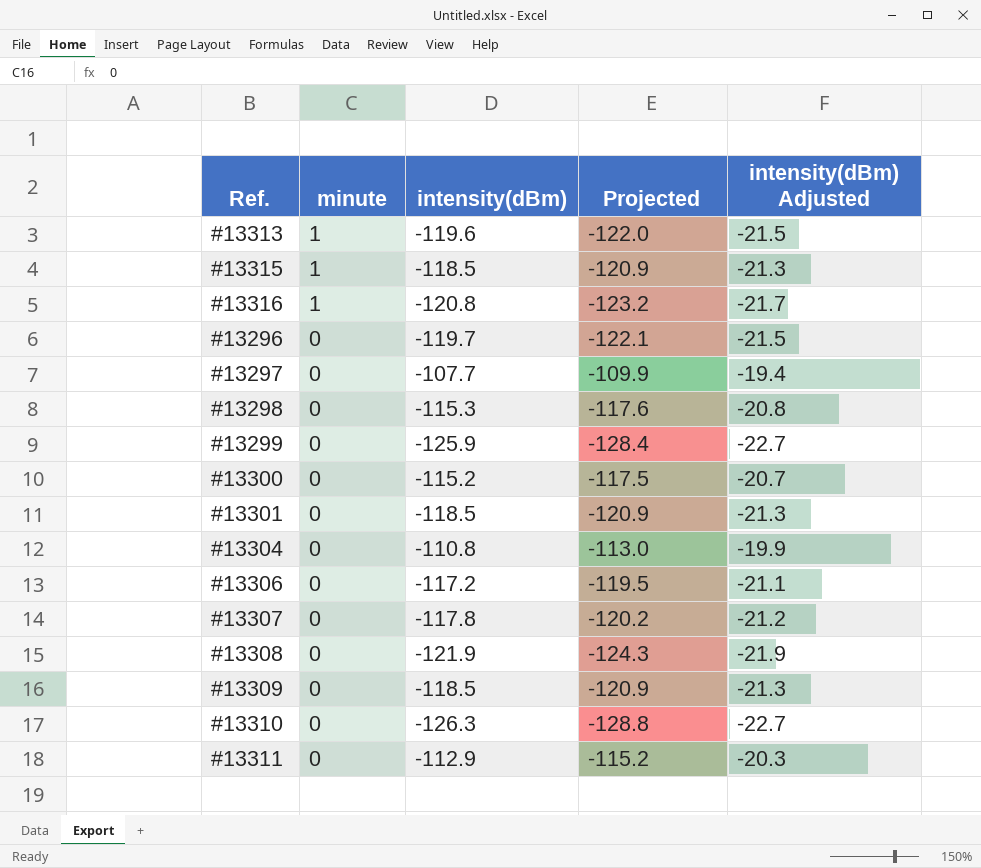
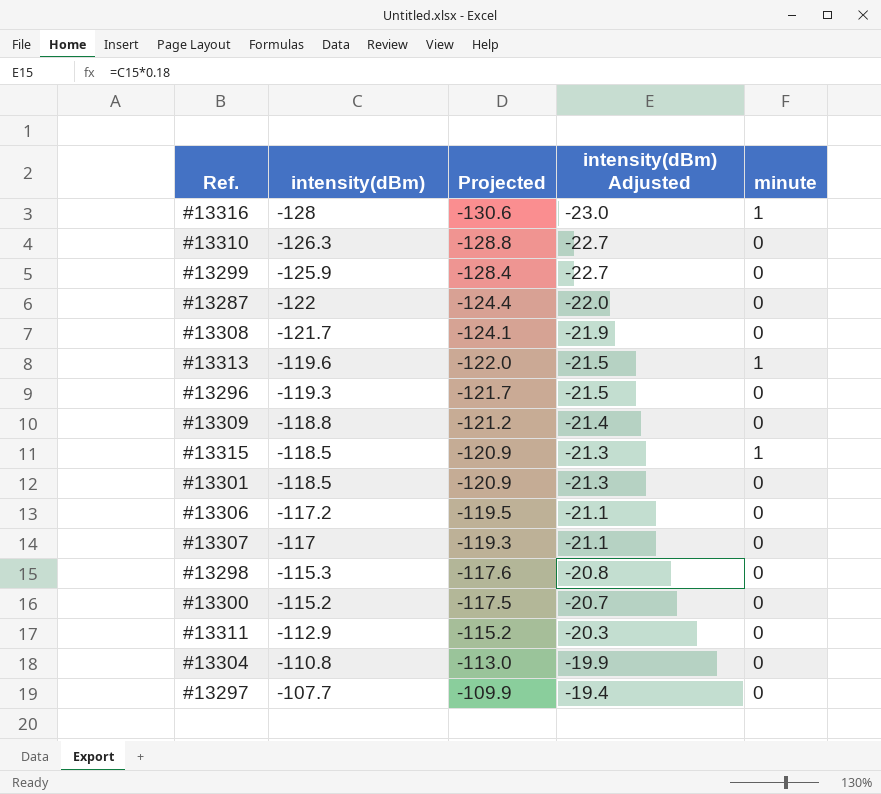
row order: minute descending -> intensity(dBm) ascending
column minute | position: 2 -> 5
#13316 | intensity(dBm): -120.8 -> -128
#13316 | Projected: -123.2 -> -130.6
#13316 | intensity(dBm) Adjusted: -21.7 -> -23.0
row #13287: none -> -122 | -124.4 | -22.0 | 0
#13308 | intensity(dBm): -121.9 -> -121.7
#13308 | Projected: -124.3 -> -124.1
#13296 | intensity(dBm): -119.7 -> -119.3
#13296 | Projected: -122.1 -> -121.7
#13309 | intensity(dBm): -118.5 -> -118.8
#13309 | Projected: -120.9 -> -121.2
#13309 | intensity(dBm) Adjusted: -21.3 -> -21.4
#13307 | intensity(dBm): -117.8 -> -117
#13307 | Projected: -120.2 -> -119.3
#13307 | intensity(dBm) Adjusted: -21.2 -> -21.1

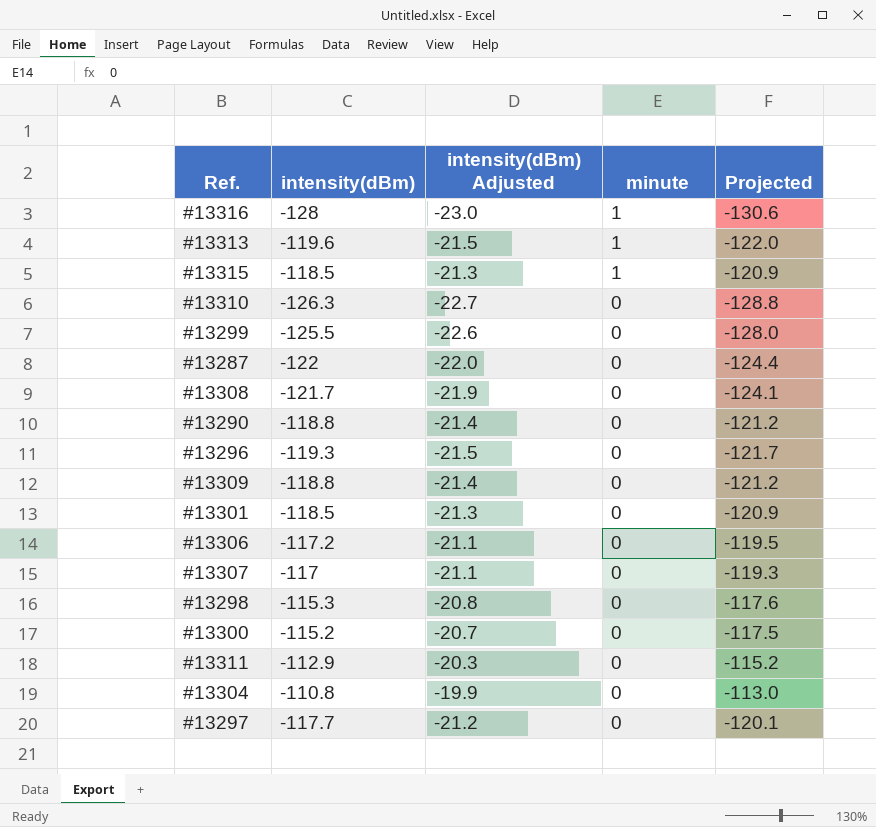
row order: intensity(dBm) ascending -> minute descending
column Projected | position: 3 -> 5
#13299 | intensity(dBm): -125.9 -> -125.5
#13299 | intensity(dBm) Adjusted: -22.7 -> -22.6
#13299 | Projected: -128.4 -> -128.0
row #13290: none -> -118.8 | -21.4 | 0 | -121.2
#13297 | intensity(dBm): -107.7 -> -117.7
#13297 | intensity(dBm) Adjusted: -19.4 -> -21.2
#13297 | Projected: -109.9 -> -120.1

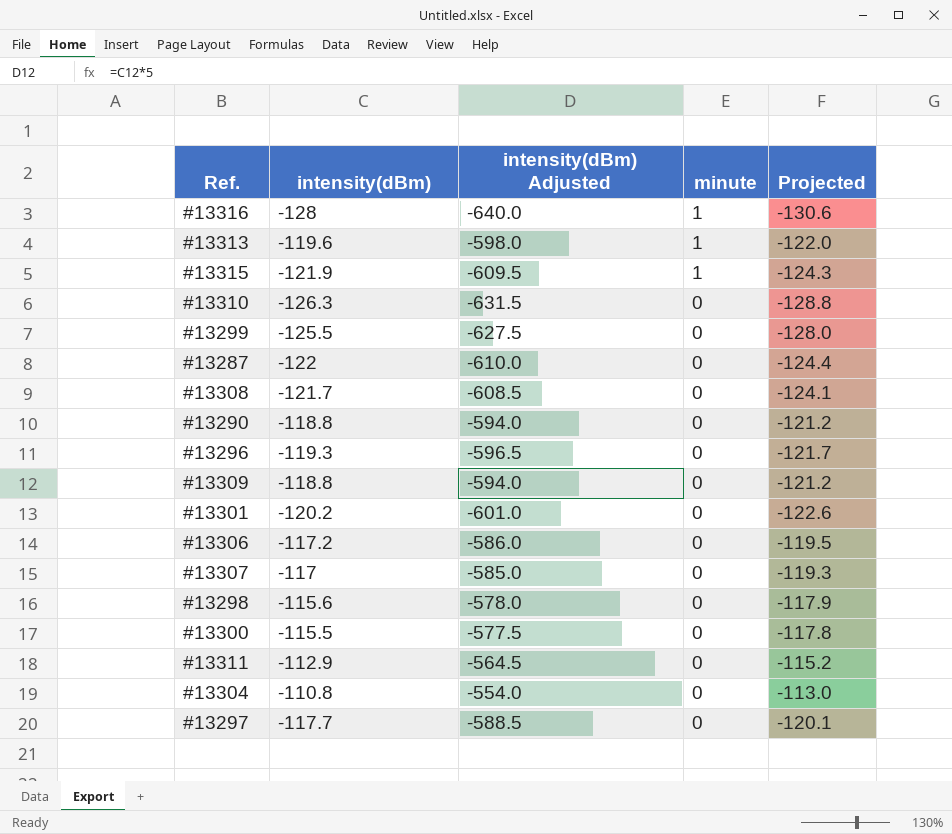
column intensity(dBm) Adjusted | formula: [intensity(dBm)] * 0.18 -> [intensity(dBm)] * 5
#13315 | intensity(dBm): -118.5 -> -121.9
#13315 | Projected: -120.9 -> -124.3
#13301 | intensity(dBm): -118.5 -> -120.2
#13301 | Projected: -120.9 -> -122.6
#13298 | intensity(dBm): -115.3 -> -115.6
#13298 | Projected: -117.6 -> -117.9
#13300 | intensity(dBm): -115.2 -> -115.5
#13300 | Projected: -117.5 -> -117.8

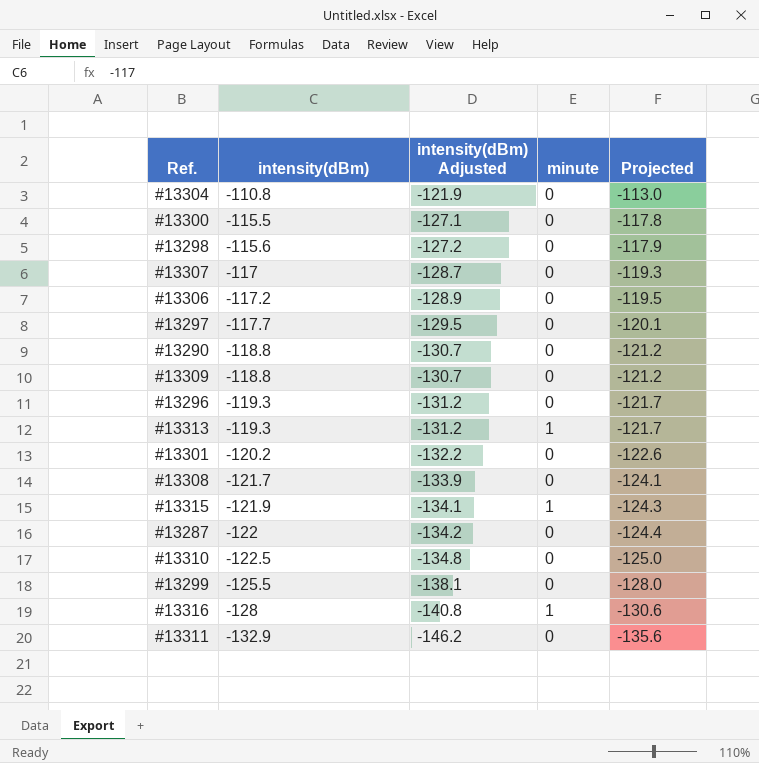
row order: minute descending -> intensity(dBm) descending
column intensity(dBm) Adjusted | formula: [intensity(dBm)] * 5 -> [intensity(dBm)] * 1.1
#13313 | intensity(dBm): -119.6 -> -119.3
#13313 | Projected: -122.0 -> -121.7
#13310 | intensity(dBm): -126.3 -> -122.5
#13310 | Projected: -128.8 -> -125.0
#13311 | intensity(dBm): -112.9 -> -132.9
#13311 | Projected: -115.2 -> -135.6

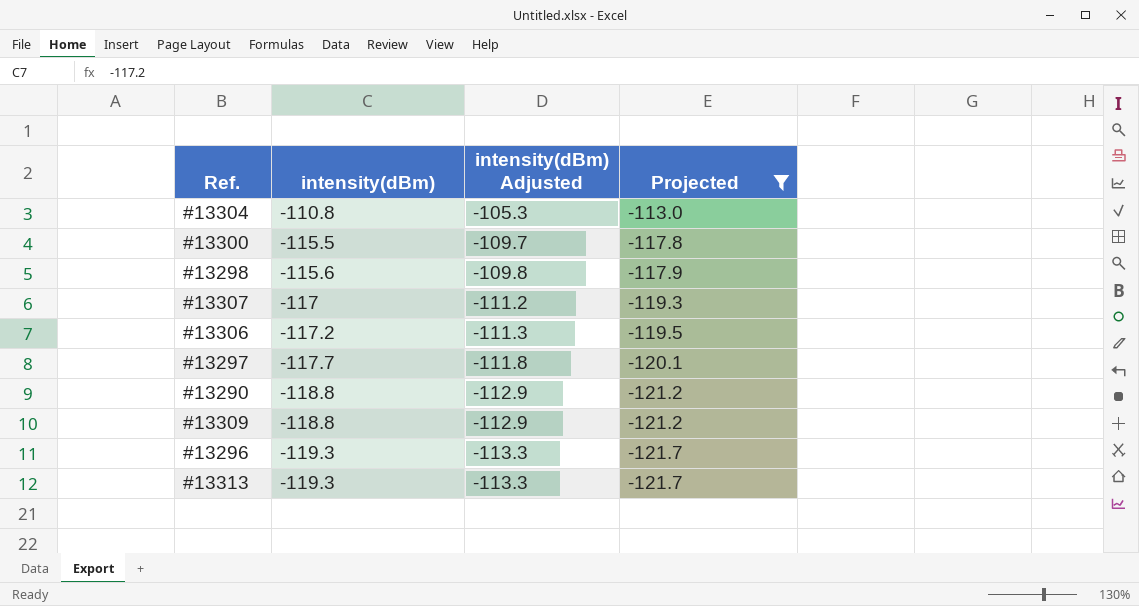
filter: none -> Projected >= -121.7
column minute | position: 4 -> none
column intensity(dBm) Adjusted | formula: [intensity(dBm)] * 1.1 -> [intensity(dBm)] * 0.95

